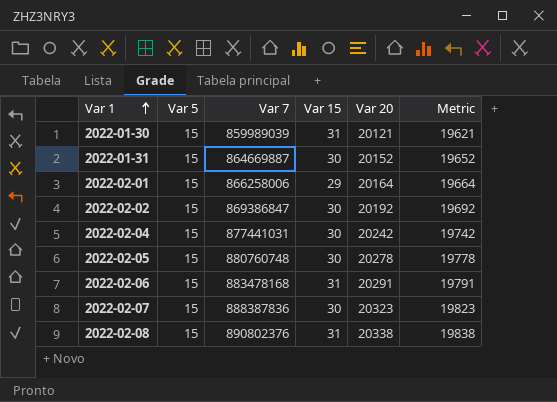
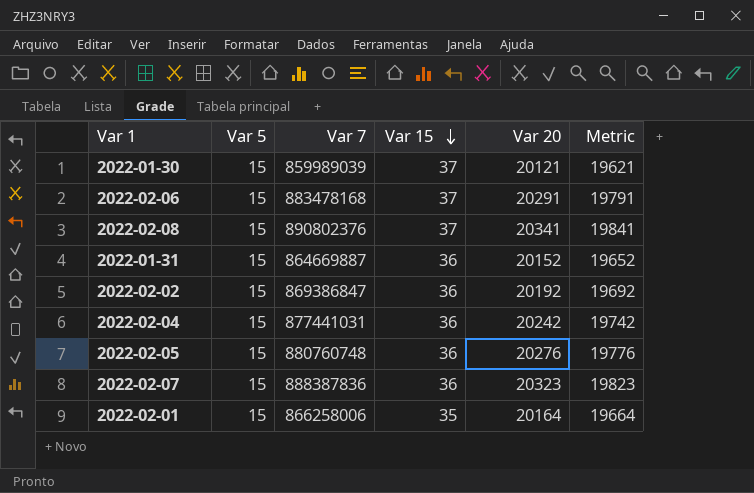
row order: Var 1 ascending -> Var 15 descending
2022-01-30 | Var 15: 31 -> 37
2022-02-06 | Var 15: 31 -> 37
2022-02-08 | Var 15: 31 -> 37
2022-02-08 | Var 20: 20338 -> 20341
2022-02-08 | Metric: 19838 -> 19841
2022-01-31 | Var 15: 30 -> 36
2022-02-02 | Var 15: 30 -> 36
2022-02-04 | Var 15: 30 -> 36
2022-02-05 | Var 15: 30 -> 36
2022-02-05 | Var 20: 20278 -> 20276
2022-02-05 | Metric: 19778 -> 19776
2022-02-07 | Var 15: 30 -> 36
2022-02-01 | Var 15: 29 -> 35

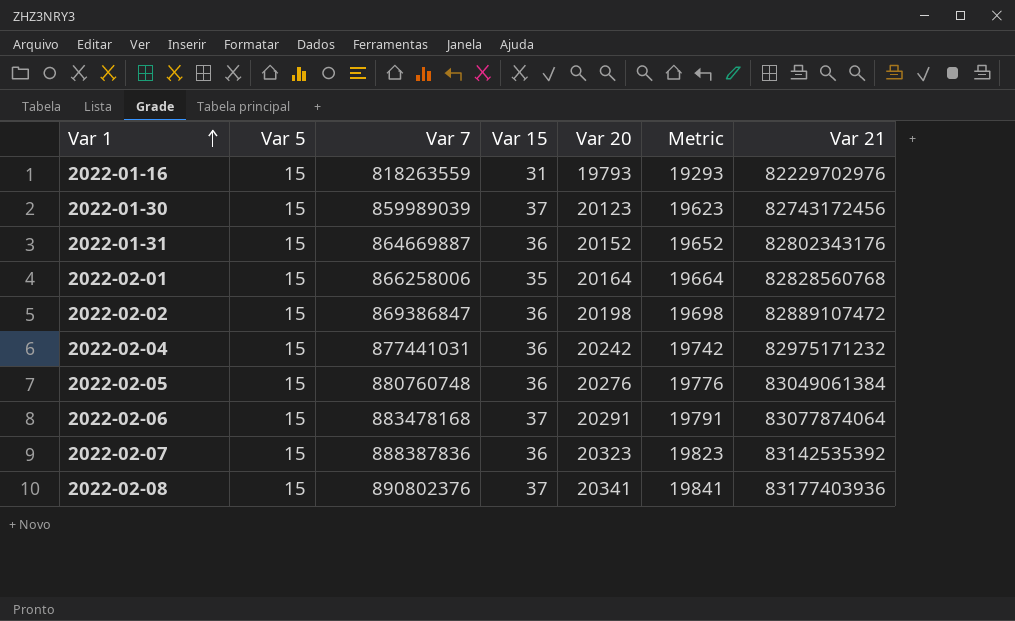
row order: Var 15 descending -> Var 1 ascending
column Var 21 | position: none -> 7
row 2022-01-16: none -> 15 | 818263559 | 31 | 19793 | 19293 | 82229702976
2022-01-30 | Var 20: 20121 -> 20123
2022-01-30 | Metric: 19621 -> 19623
2022-02-02 | Var 20: 20192 -> 20198
2022-02-02 | Metric: 19692 -> 19698

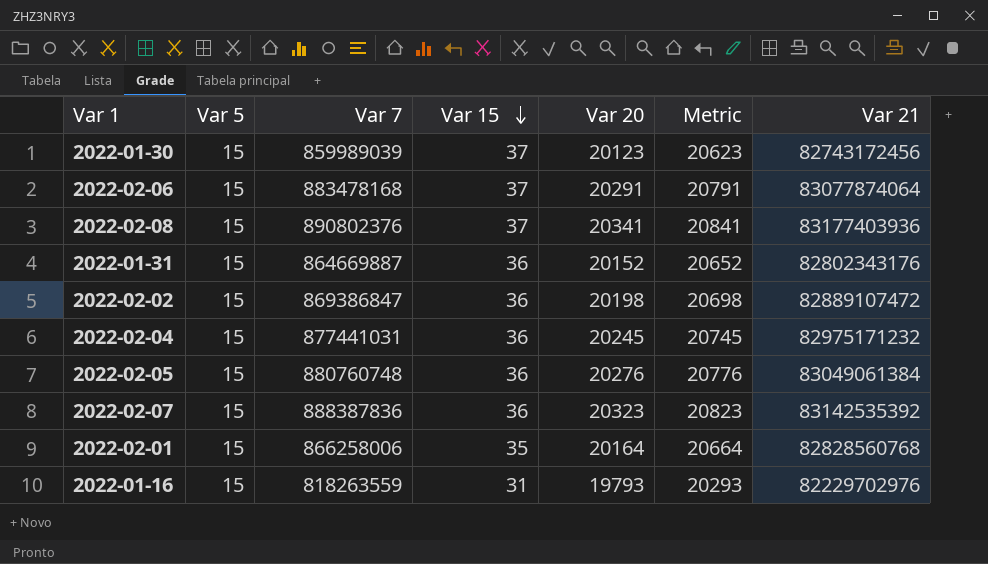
row order: Var 1 ascending -> Var 15 descending
column Metric | formula: [Var 20] - 500 -> [Var 20] + 500
2022-02-04 | Var 20: 20242 -> 20245

